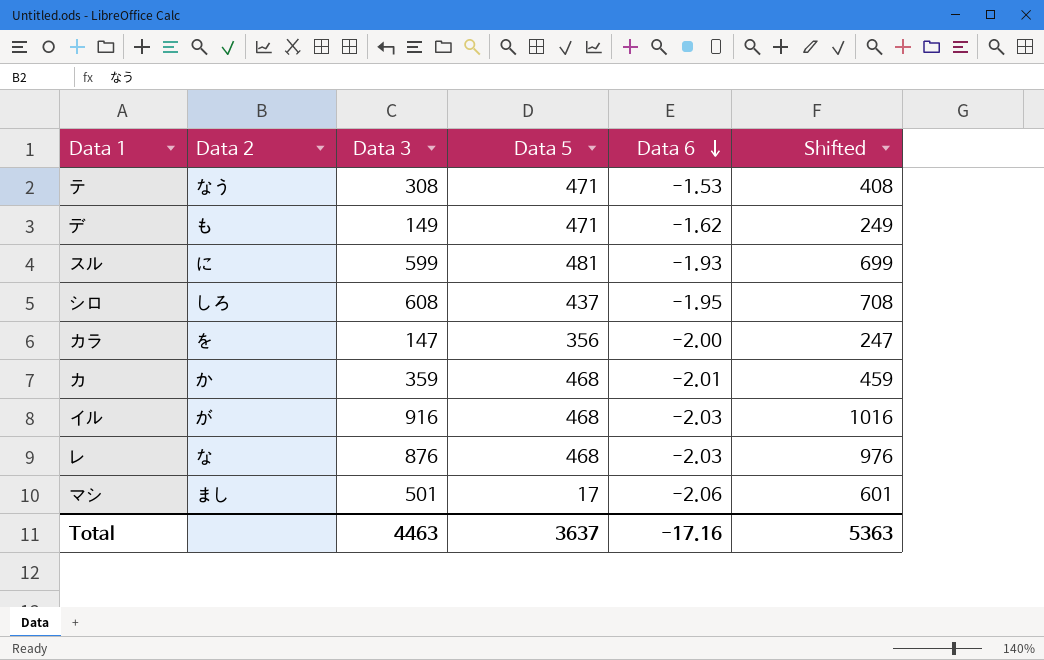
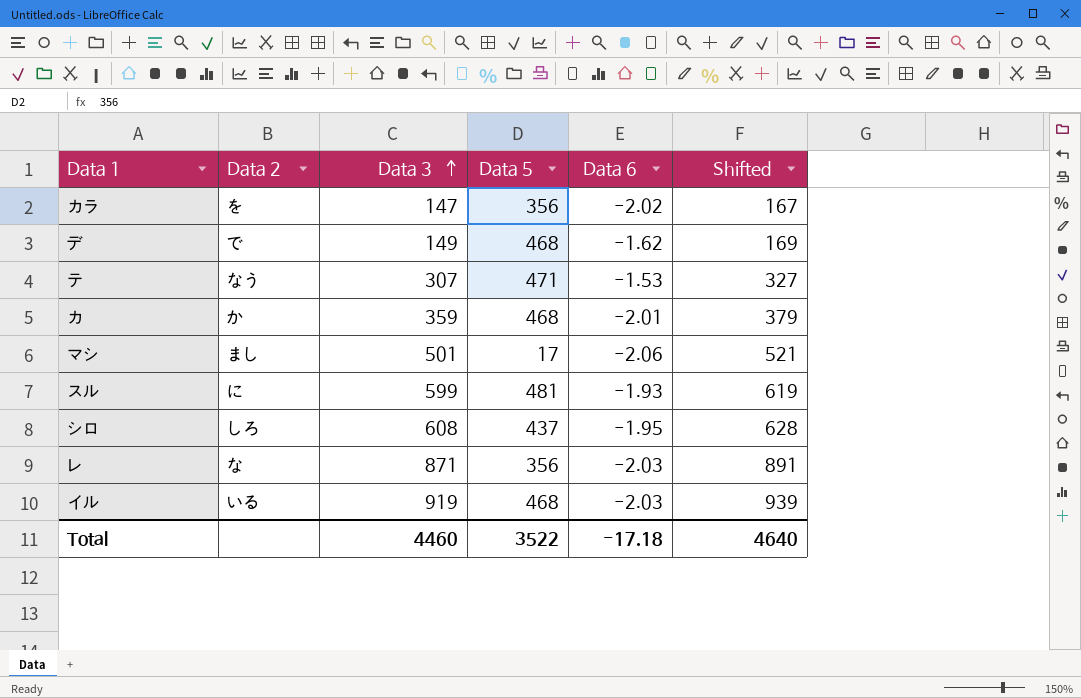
row order: Data 6 descending -> Data 3 ascending
column Shifted | formula: [Data 3] + 100 -> [Data 3] + 20
カラ | Data 6: -2.00 -> -2.02
デ | Data 2: も -> で
デ | Data 5: 471 -> 468
テ | Data 3: 308 -> 307
レ | Data 3: 876 -> 871
レ | Data 5: 468 -> 356
イル | Data 2: が -> いる
イル | Data 3: 916 -> 919
Total | Data 3: 4463 -> 4460
Total | Data 5: 3637 -> 3522
Total | Data 6: -17.16 -> -17.18
Total | Shifted: 5363 -> 4640

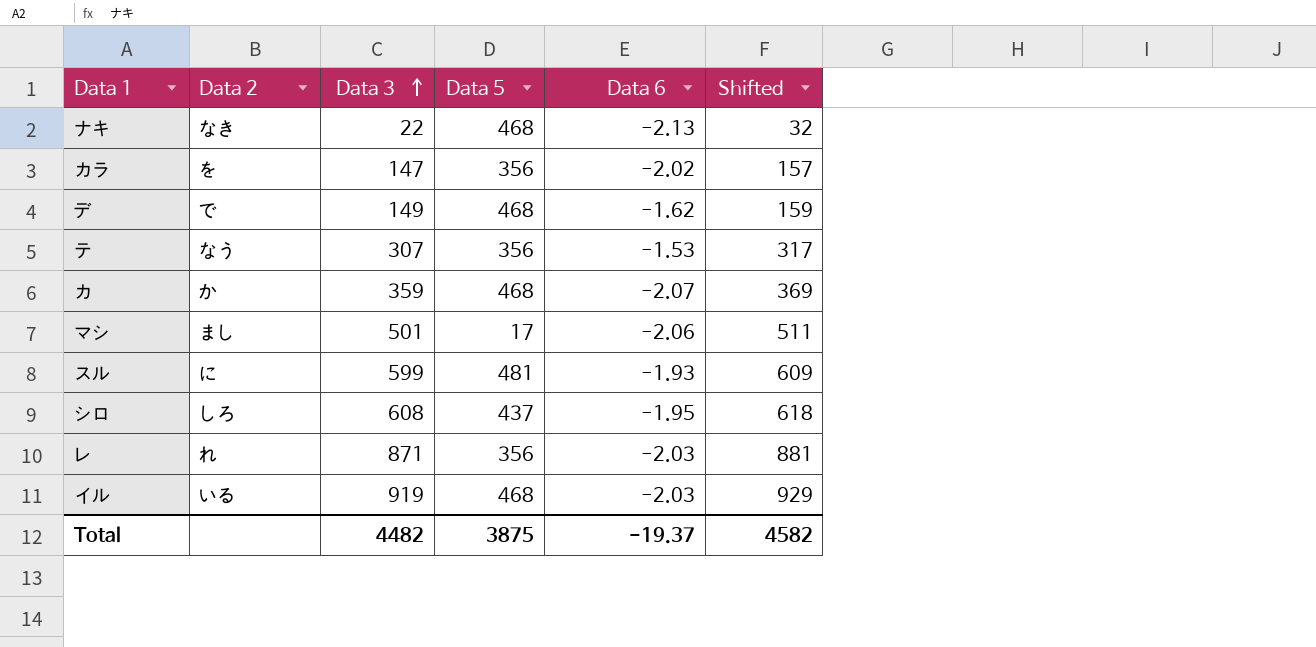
column Shifted | formula: [Data 3] + 20 -> [Data 3] + 10
row ナキ: none -> なき | 22 | 468 | -2.13 | 32
テ | Data 5: 471 -> 356
カ | Data 6: -2.01 -> -2.07
レ | Data 2: な -> れ
Total | Data 3: 4460 -> 4482
Total | Data 5: 3522 -> 3875
Total | Data 6: -17.18 -> -19.37
Total | Shifted: 4640 -> 4582

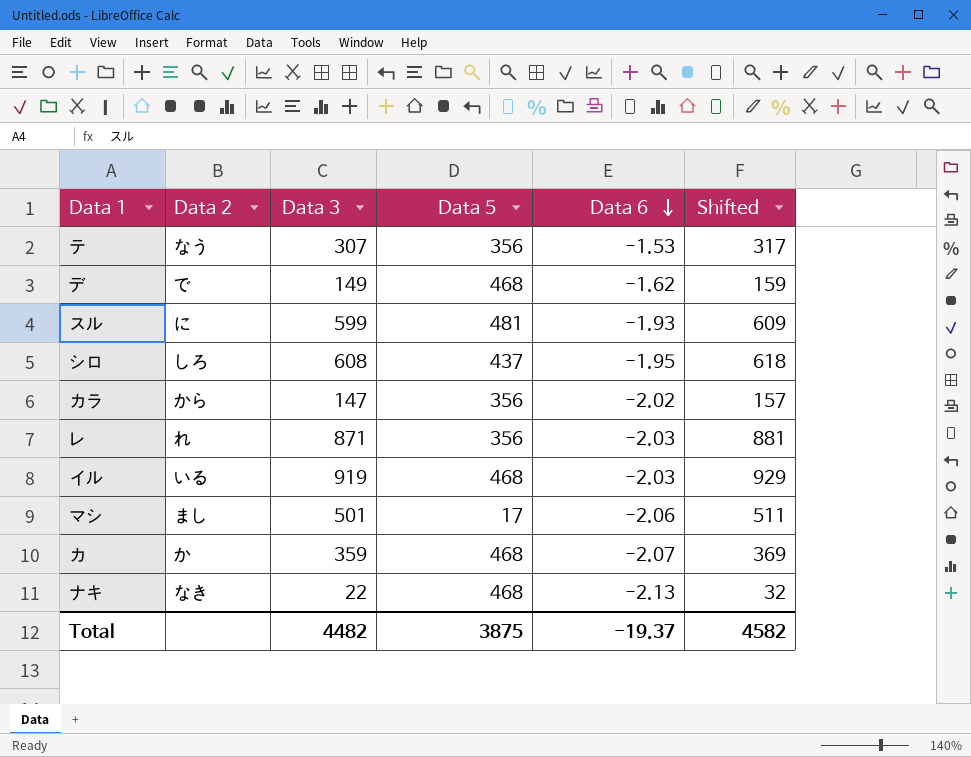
row order: Data 3 ascending -> Data 6 descending
カラ | Data 2: を -> から

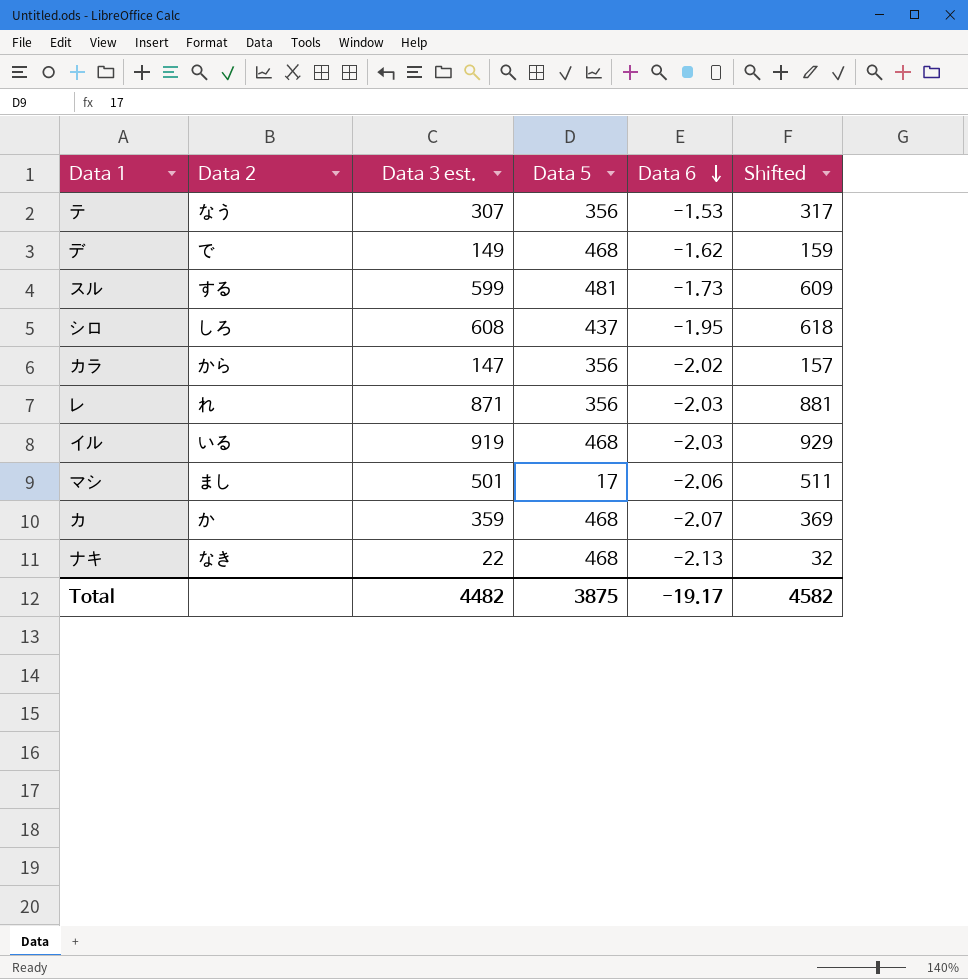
column name: Data 3 -> Data 3 est.
スル | Data 2: に -> する
スル | Data 6: -1.93 -> -1.73
Total | Data 6: -19.37 -> -19.17

